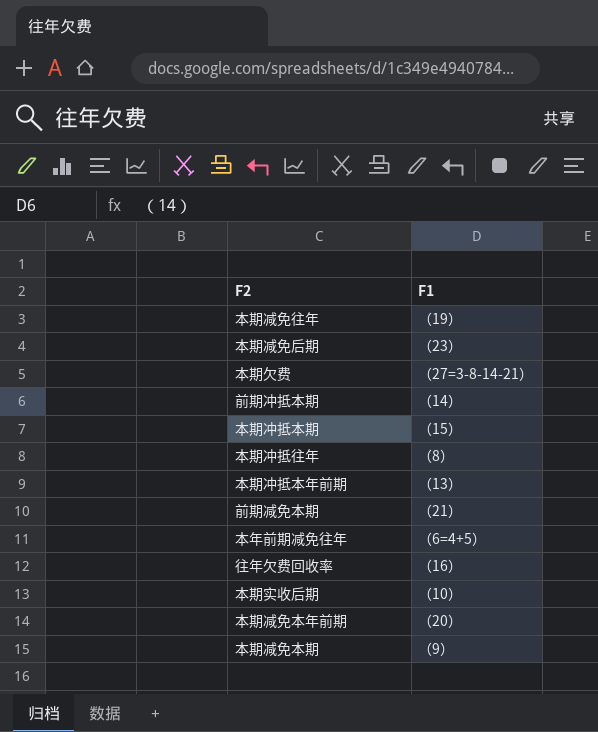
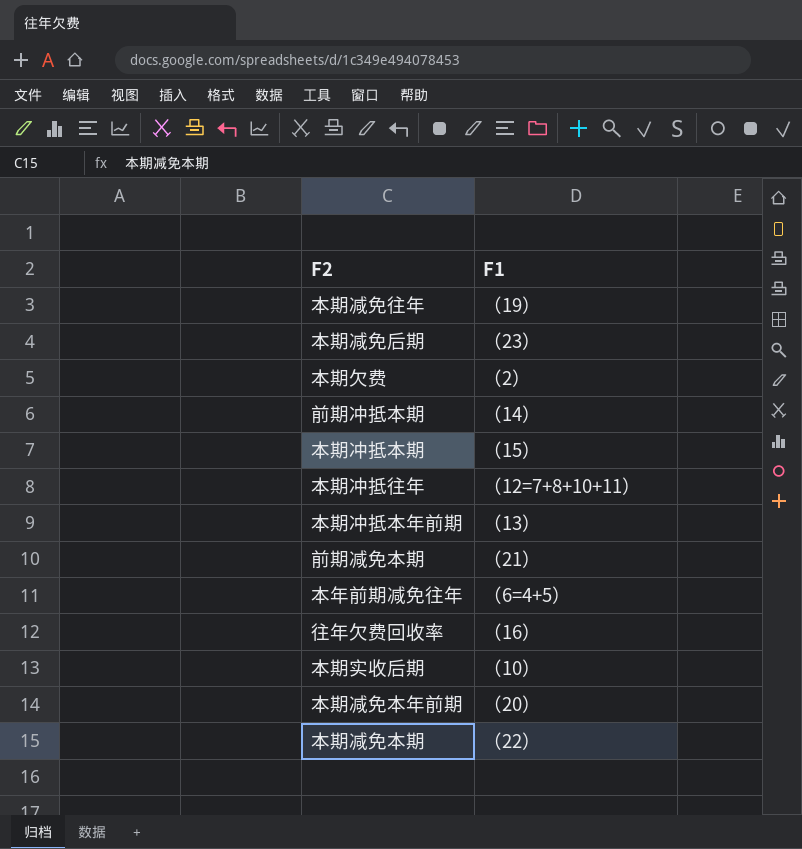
本期欠费 | F1: （27=3-8-14-21） -> （2）
本期冲抵往年 | F1: （8） -> （12=7+8+10+11）
本期减免本期 | F1: （9） -> （22）

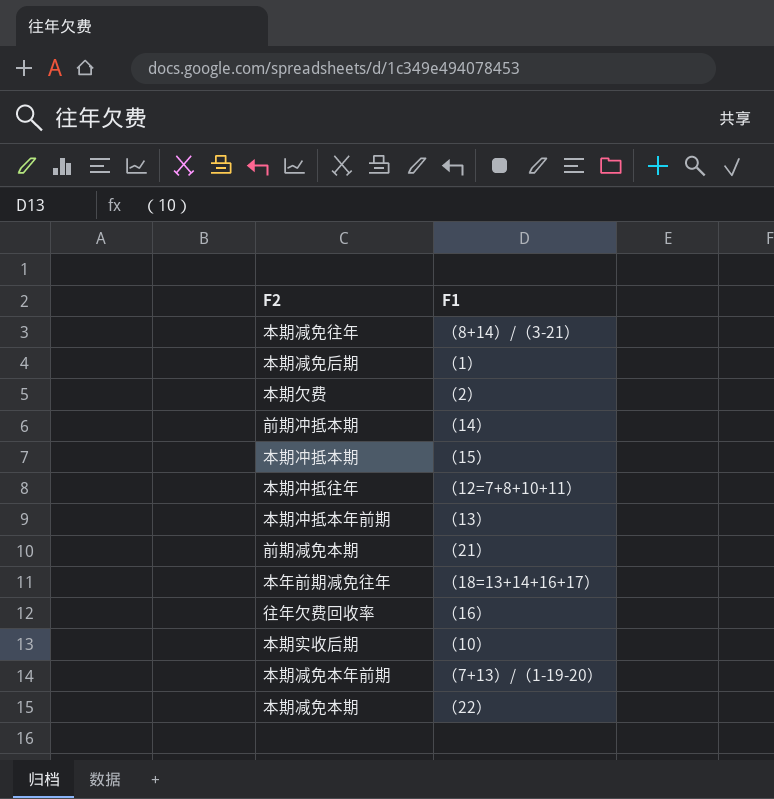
本期减免往年 | F1: （19） -> （8+14）/（3-21）
本期减免后期 | F1: （23） -> （1）
本年前期减免往年 | F1: （6=4+5） -> （18=13+14+16+17）
本期减免本年前期 | F1: （20） -> （7+13）/（1-19-20）

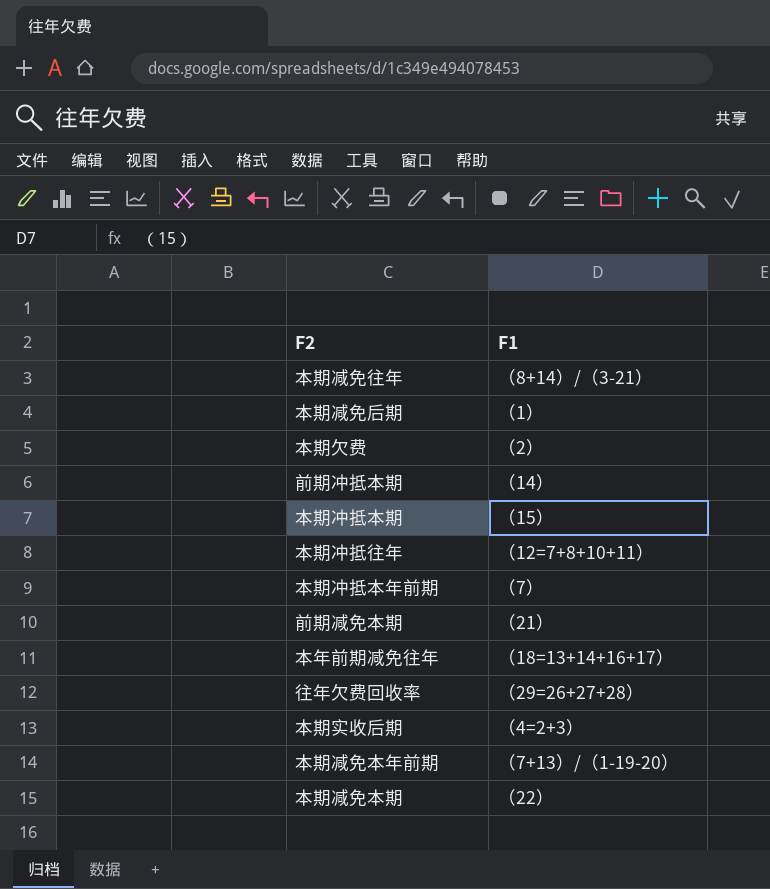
本期冲抵本年前期 | F1: （13） -> （7）
往年欠费回收率 | F1: （16） -> （29=26+27+28）
本期实收后期 | F1: （10） -> （4=2+3）

